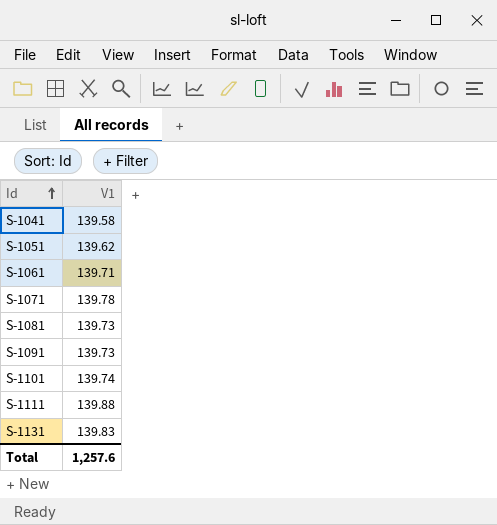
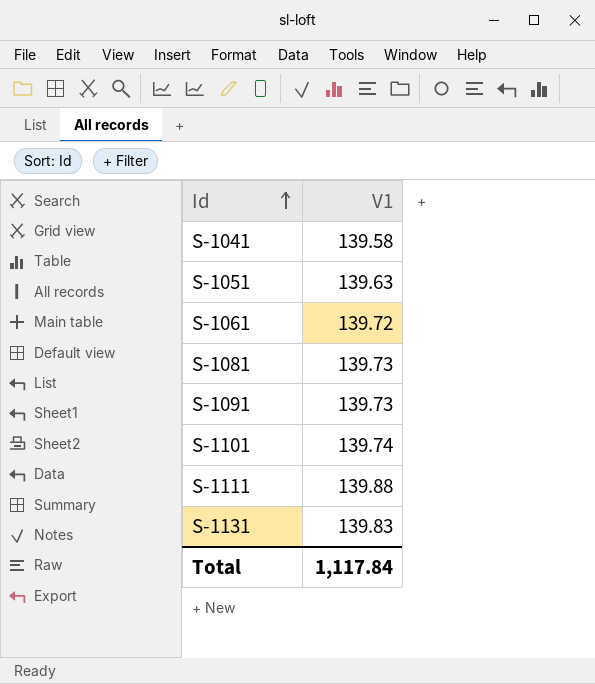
row S-1071: 139.78 -> none
S-1051 | V1: 139.62 -> 139.63
S-1061 | V1: 139.71 -> 139.72
Total | V1: 1,257.6 -> 1,117.84

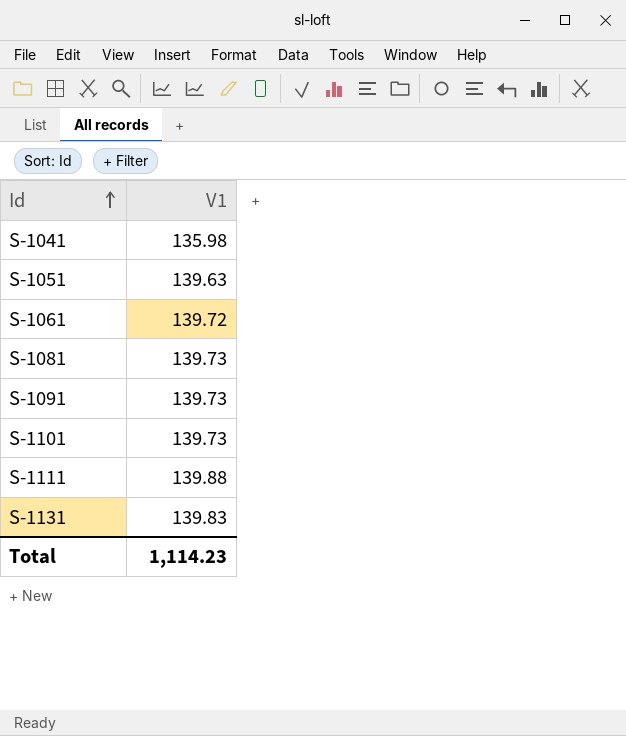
S-1041 | V1: 139.58 -> 135.98
S-1101 | V1: 139.74 -> 139.73
Total | V1: 1,117.84 -> 1,114.23

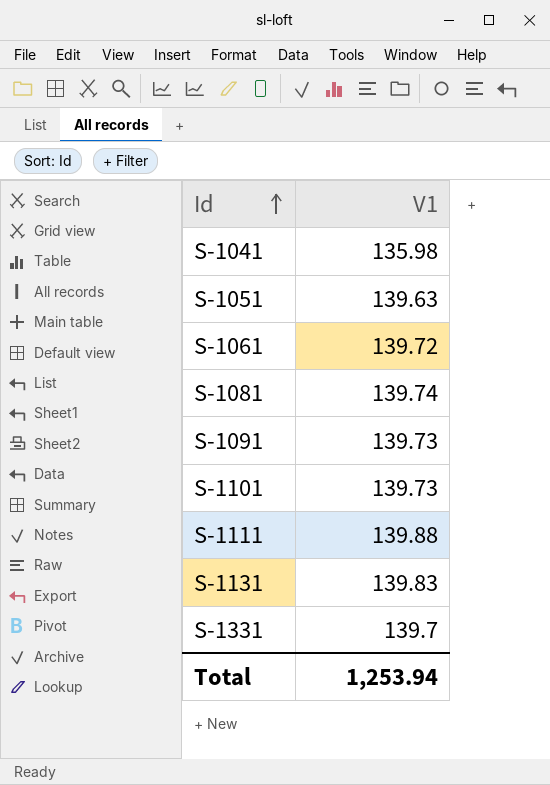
S-1081 | V1: 139.73 -> 139.74
row S-1331: none -> 139.7
Total | V1: 1,114.23 -> 1,253.94

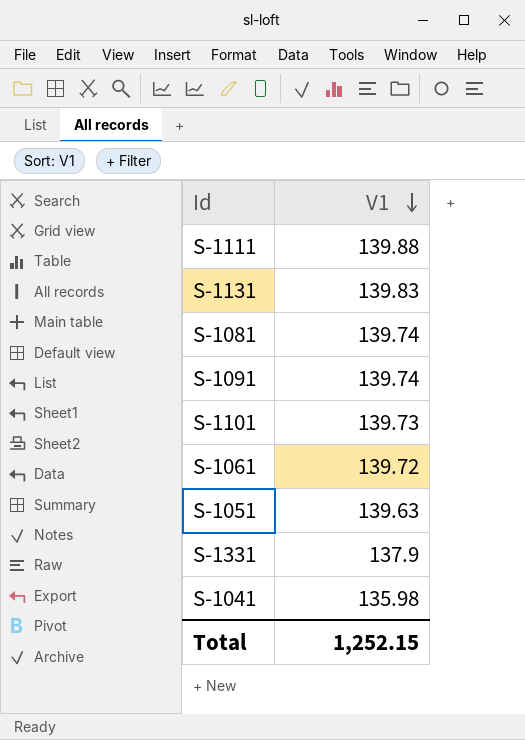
row order: Id ascending -> V1 descending
S-1091 | V1: 139.73 -> 139.74
S-1331 | V1: 139.7 -> 137.9
Total | V1: 1,253.94 -> 1,252.15

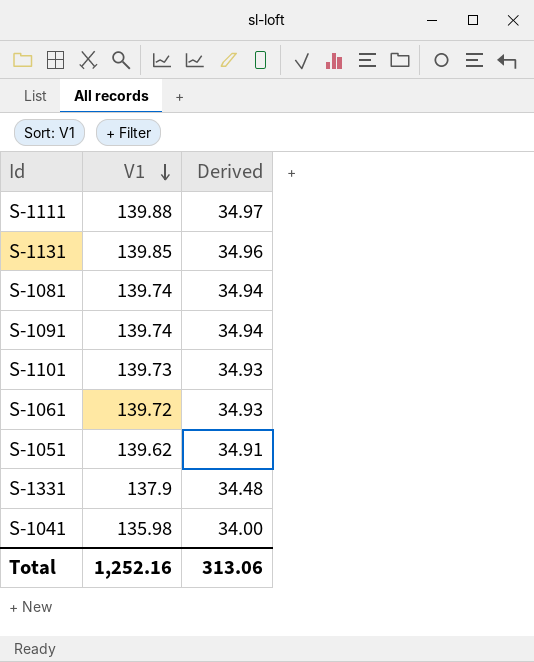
column Derived | formula: none -> [V1] * 0.25
S-1131 | V1: 139.83 -> 139.85
S-1051 | V1: 139.63 -> 139.62
Total | V1: 1,252.15 -> 1,252.16

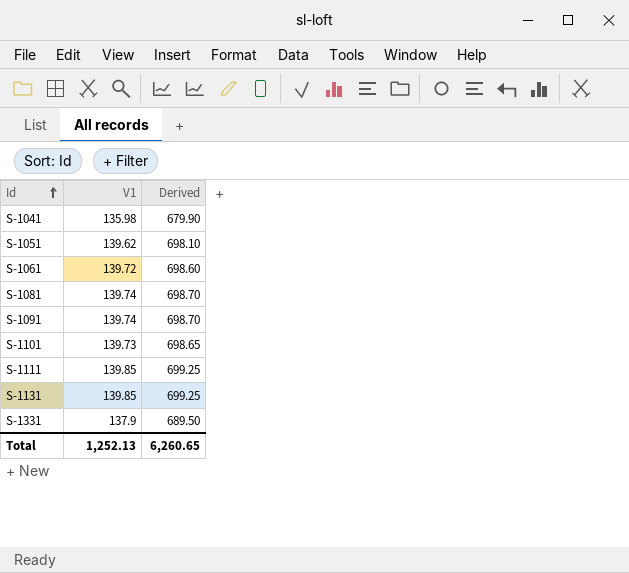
row order: V1 descending -> Id ascending
column Derived | formula: [V1] * 0.25 -> [V1] * 5
S-1111 | V1: 139.88 -> 139.85
Total | V1: 1,252.16 -> 1,252.13
Total | Derived: 313.06 -> 6,260.65

